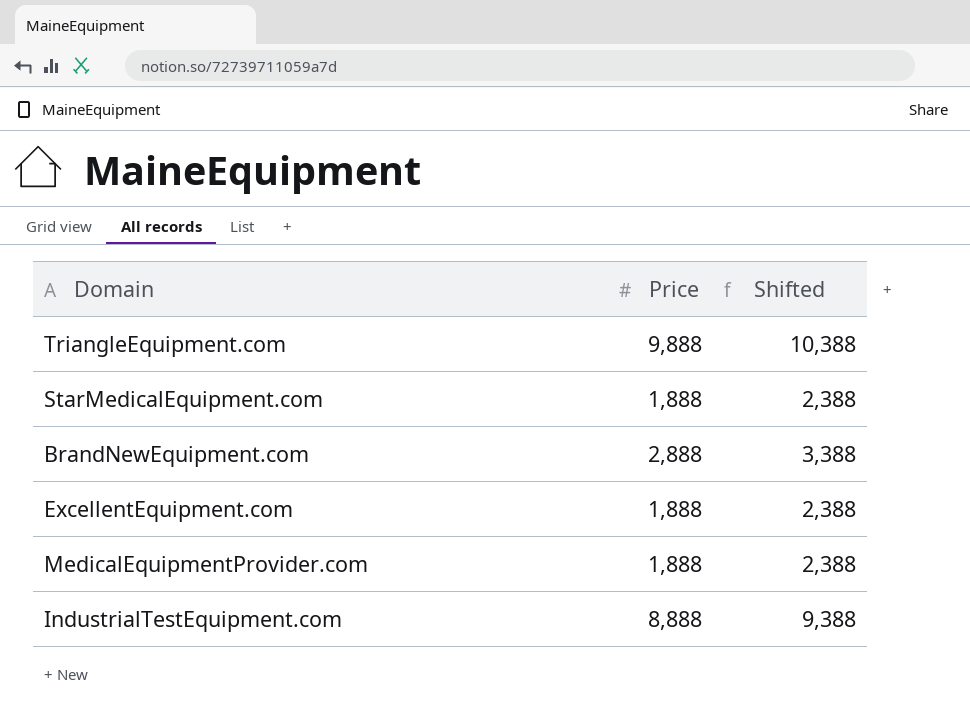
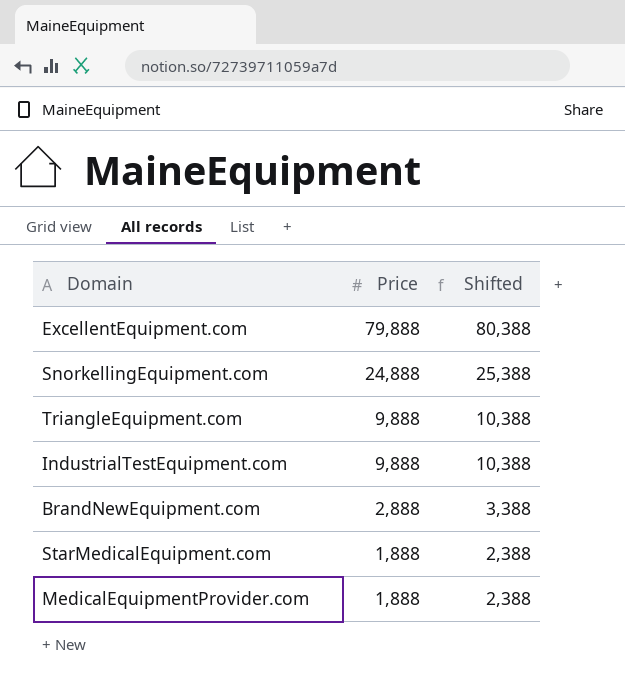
row order: none -> Price descending
ExcellentEquipment.com | Price: 1,888 -> 79,888
ExcellentEquipment.com | Shifted: 2,388 -> 80,388
row SnorkellingEquipment.com: none -> 24,888 | 25,388
IndustrialTestEquipment.com | Price: 8,888 -> 9,888
IndustrialTestEquipment.com | Shifted: 9,388 -> 10,388

